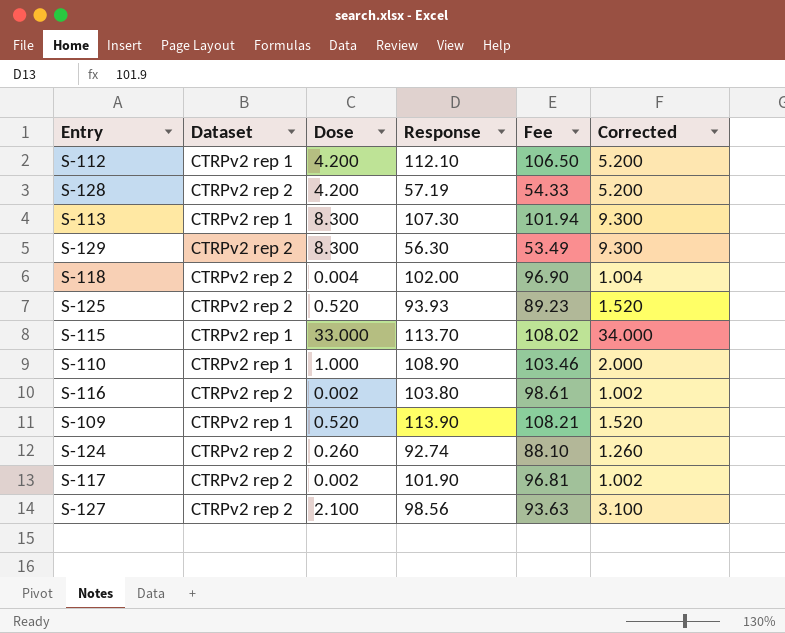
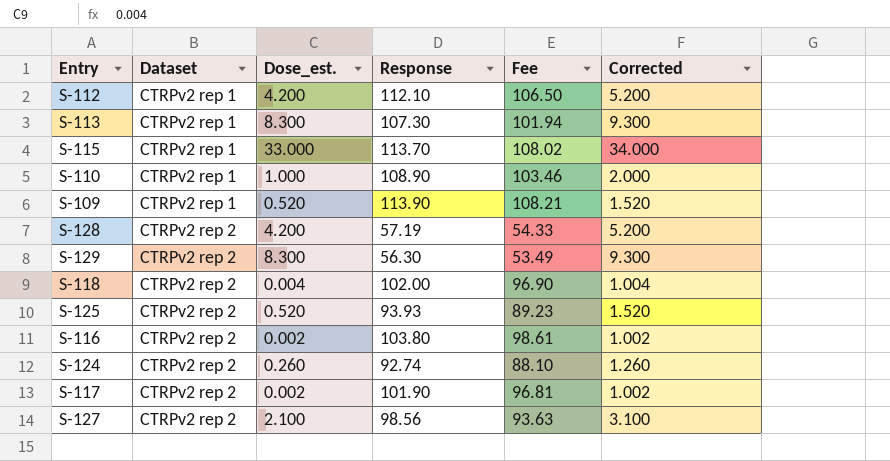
row order: none -> Dataset ascending
column name: Dose -> Dose_est.

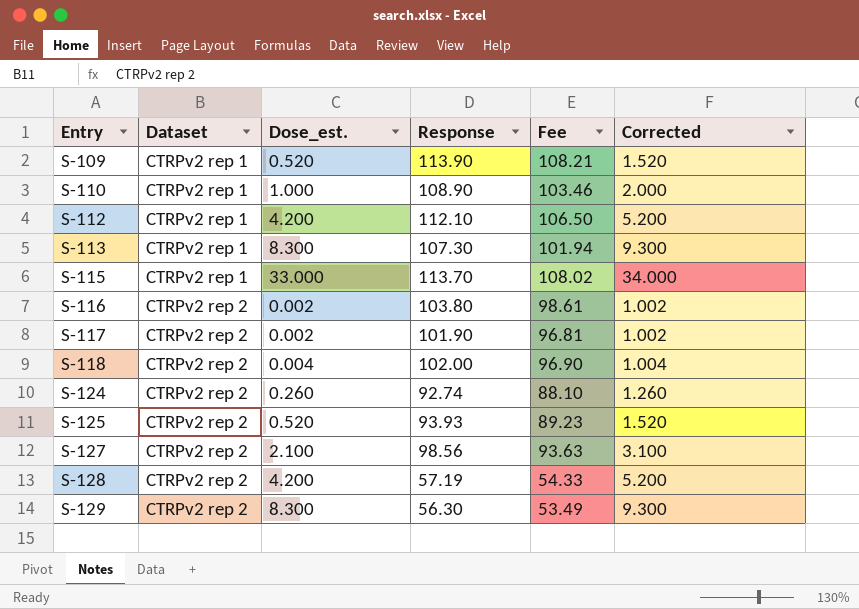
row order: Dataset ascending -> Entry ascending

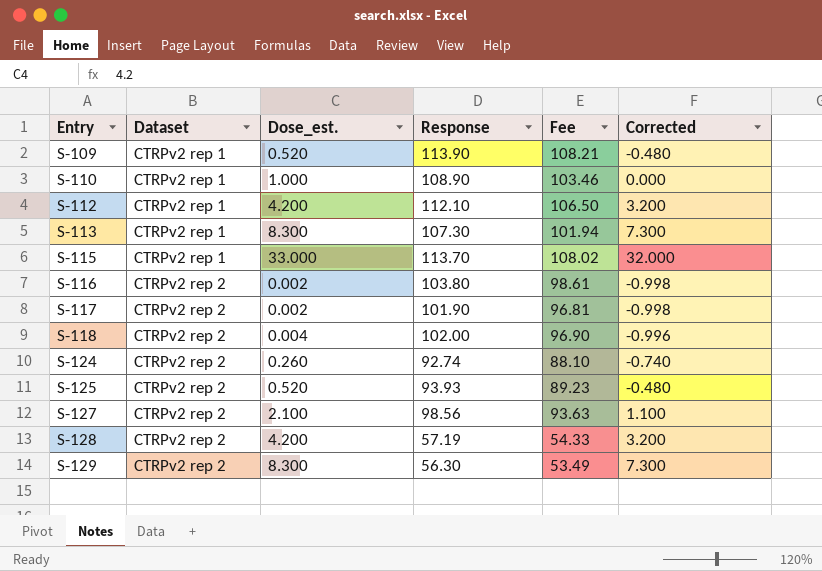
column Corrected | formula: [Dose_est.] + 1 -> [Dose_est.] - 1

